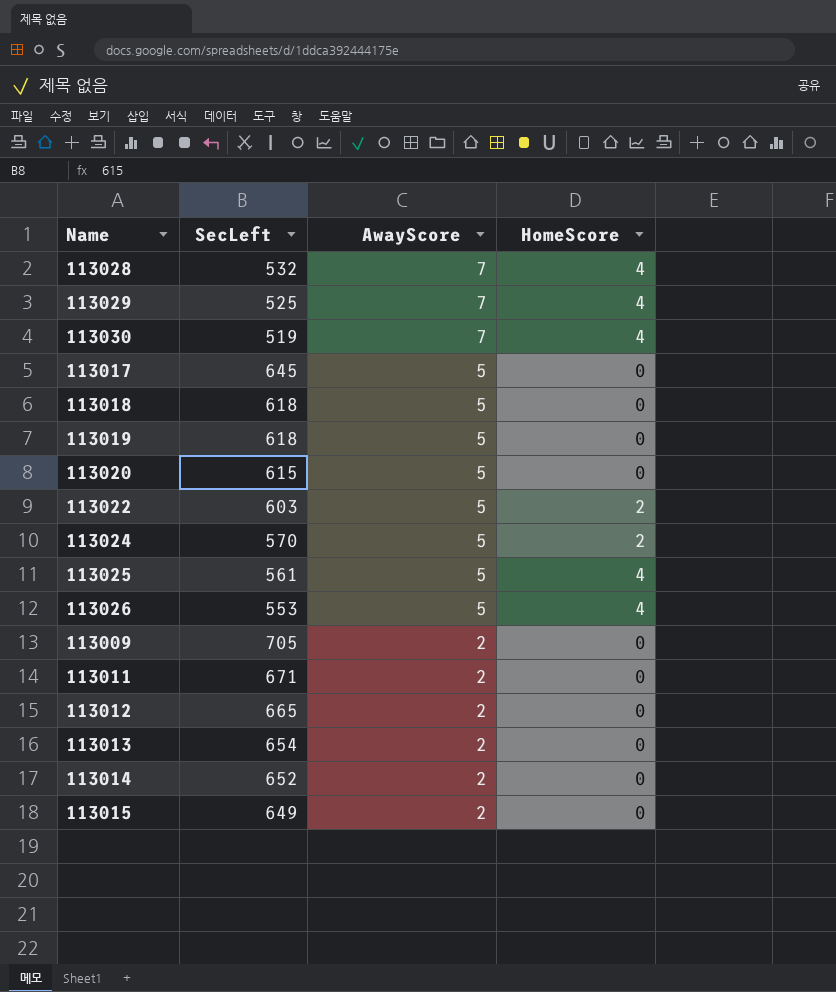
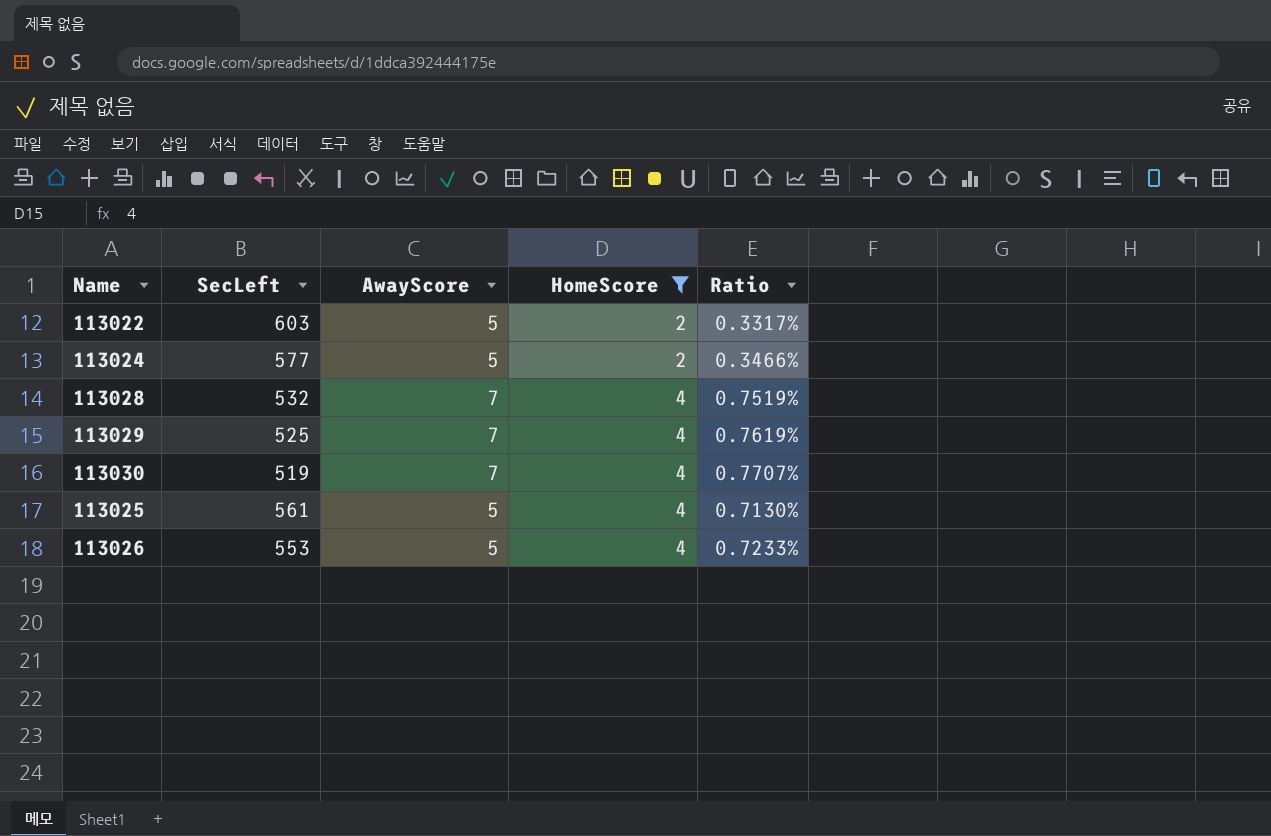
filter: none -> HomeScore != 0
row order: AwayScore descending -> HomeScore ascending
column Ratio | formula: none -> [HomeScore] / [SecLeft]
113024 | SecLeft: 570 -> 577

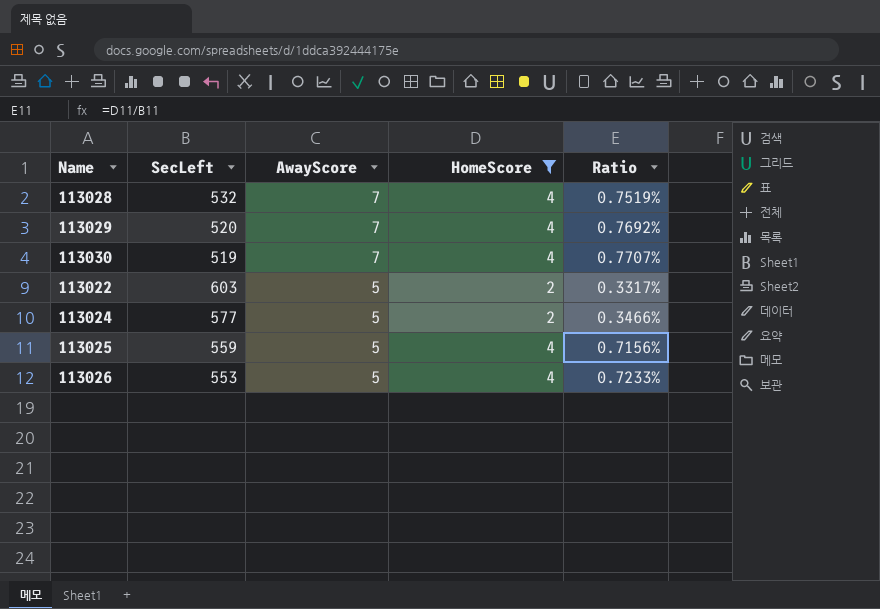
row order: HomeScore ascending -> AwayScore descending
113029 | SecLeft: 525 -> 520
113029 | Ratio: 0.7619% -> 0.7692%
113025 | SecLeft: 561 -> 559
113025 | Ratio: 0.7130% -> 0.7156%

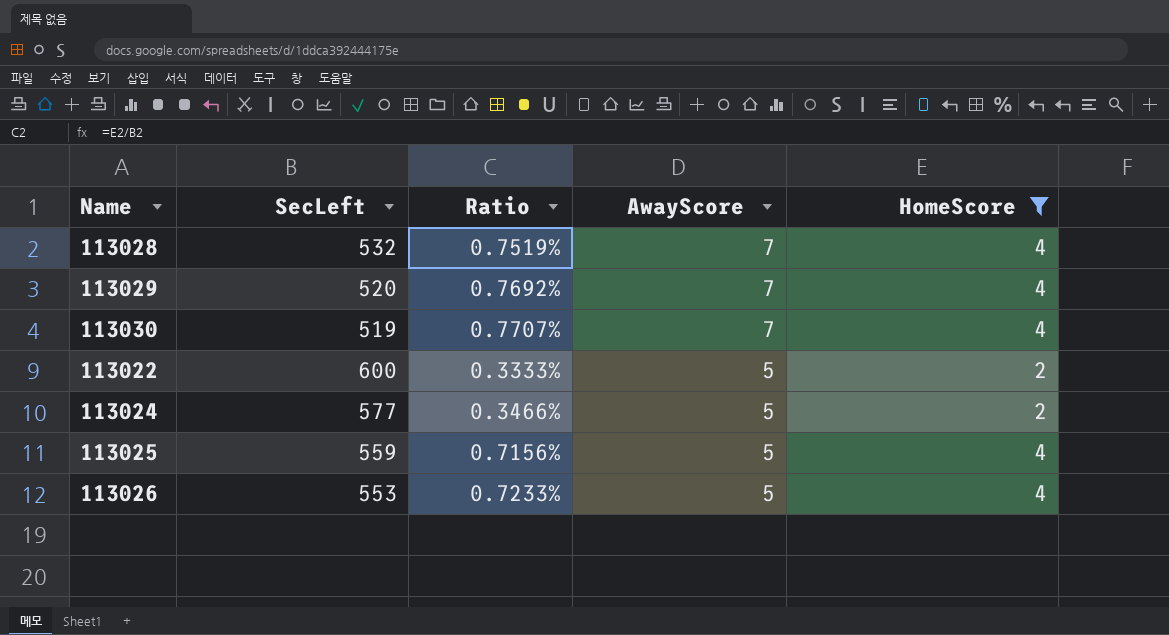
column Ratio | position: 5 -> 3
113022 | SecLeft: 603 -> 600
113022 | Ratio: 0.3317% -> 0.3333%

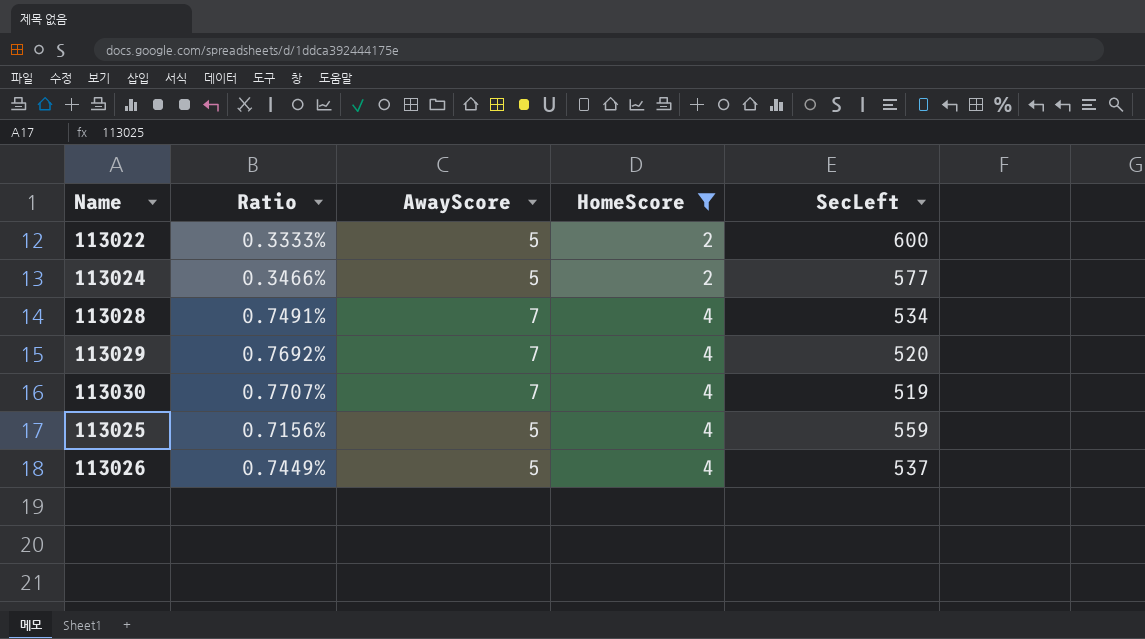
row order: AwayScore descending -> HomeScore ascending
column SecLeft | position: 2 -> 5
113028 | Ratio: 0.7519% -> 0.7491%
113028 | SecLeft: 532 -> 534
113026 | Ratio: 0.7233% -> 0.7449%
113026 | SecLeft: 553 -> 537

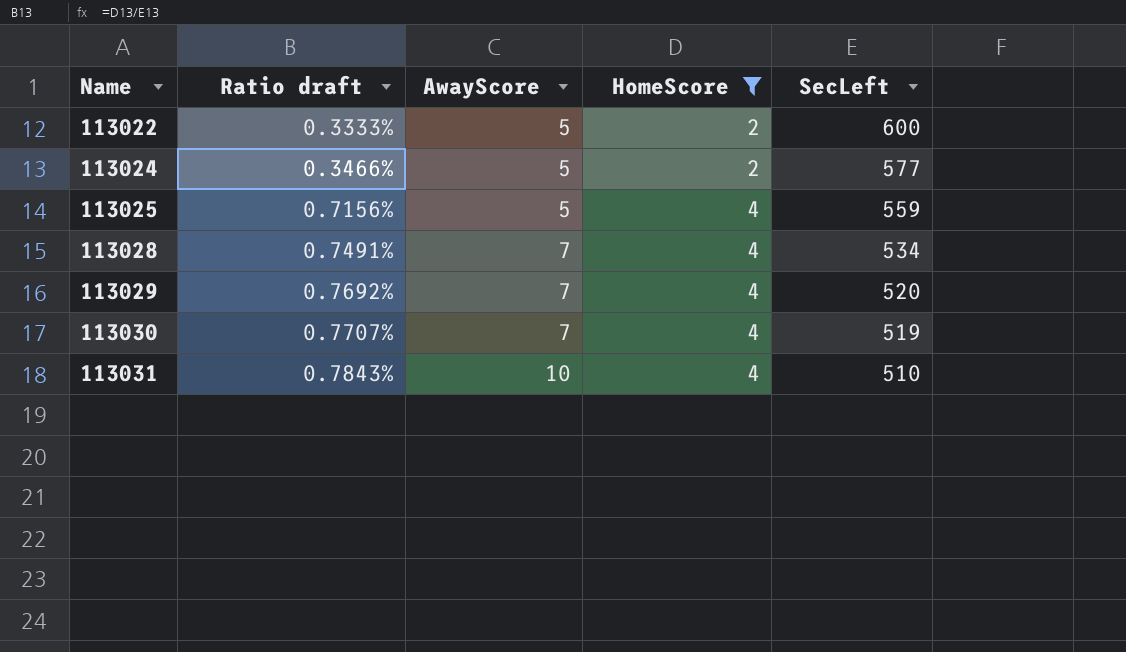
row order: HomeScore ascending -> Name ascending
column name: Ratio -> Ratio draft
row 113026: 0.7449% | 5 | 4 | 537 -> none
row 113031: none -> 0.7843% | 10 | 4 | 510

